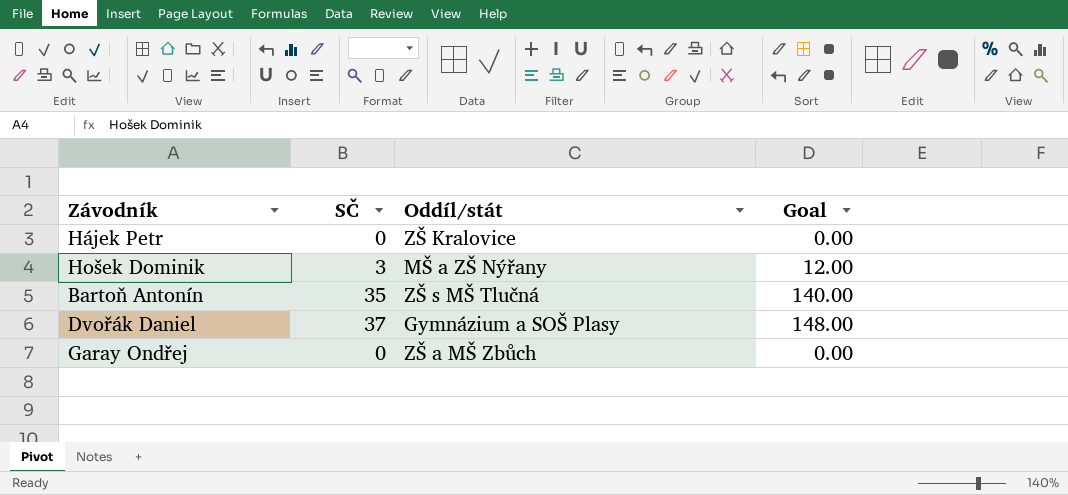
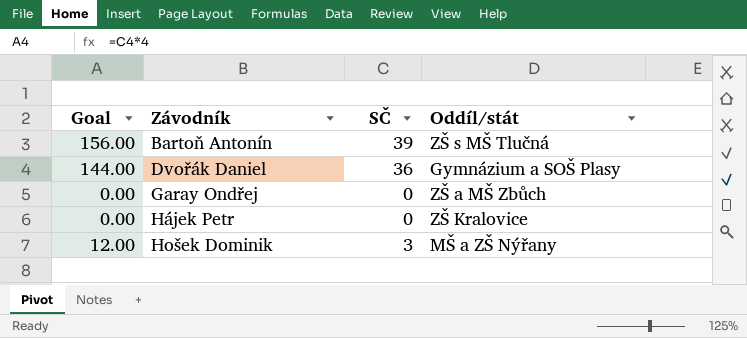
row order: none -> Závodník ascending
column Goal | position: 4 -> 1
Bartoň Antonín | Goal: 140.00 -> 156.00
Bartoň Antonín | SČ: 35 -> 39
Dvořák Daniel | Goal: 148.00 -> 144.00
Dvořák Daniel | SČ: 37 -> 36

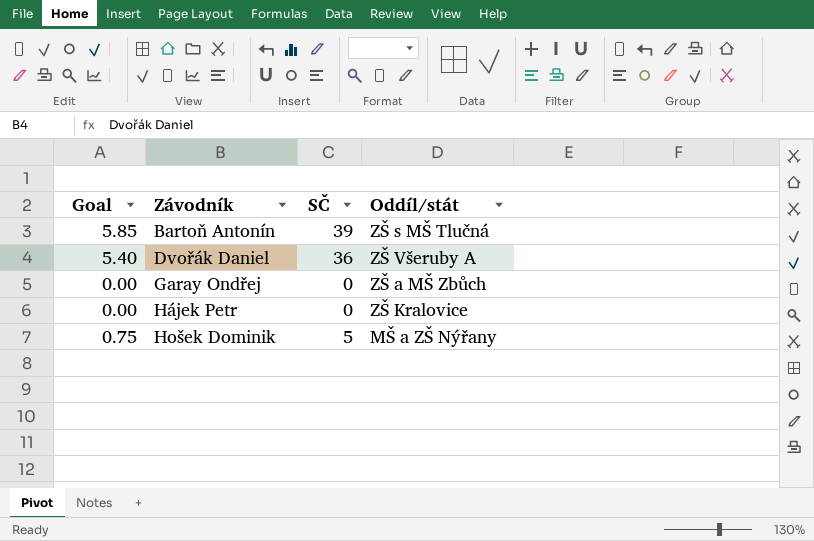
column Goal | formula: [SČ] * 4 -> [SČ] * 0.15
Dvořák Daniel | Oddíl/stát: Gymnázium a SOŠ Plasy -> ZŠ Všeruby A
Hošek Dominik | SČ: 3 -> 5

